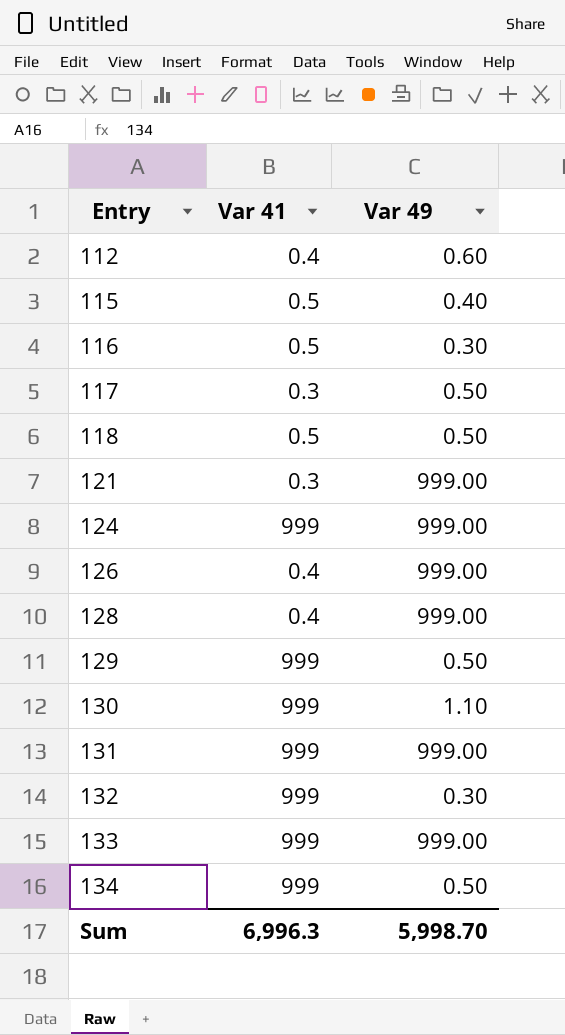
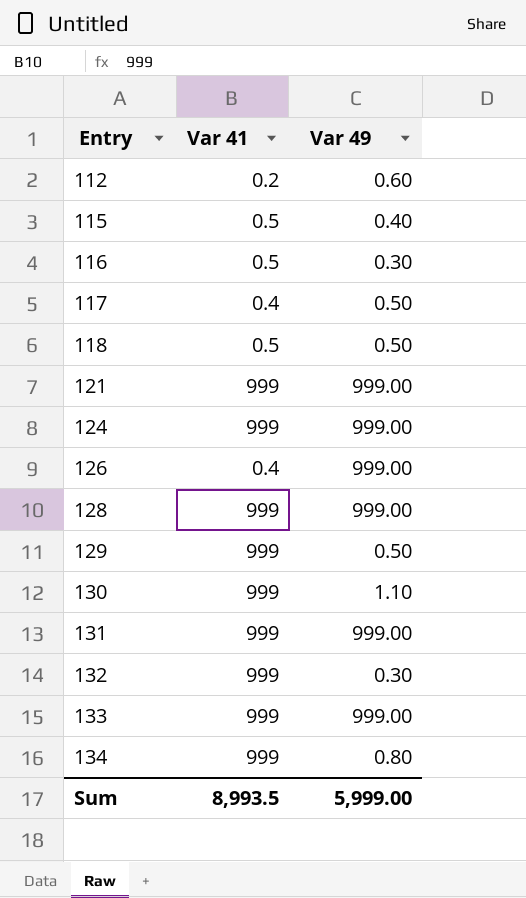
112 | Var 41: 0.4 -> 0.2
117 | Var 41: 0.3 -> 0.4
121 | Var 41: 0.3 -> 999
128 | Var 41: 0.4 -> 999
134 | Var 49: 0.50 -> 0.80
Sum | Var 41: 6,996.3 -> 8,993.5
Sum | Var 49: 5,998.70 -> 5,999.00

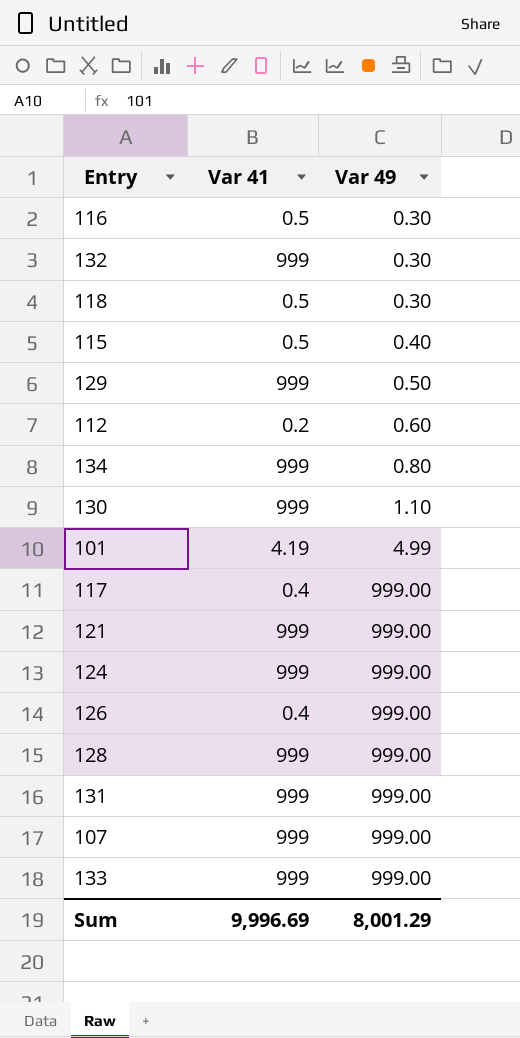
row order: Entry ascending -> Var 49 ascending
118 | Var 49: 0.50 -> 0.30
row 101: none -> 4.19 | 4.99
117 | Var 49: 0.50 -> 999.00
row 107: none -> 999 | 999.00
Sum | Var 41: 8,993.5 -> 9,996.69
Sum | Var 49: 5,999.00 -> 8,001.29

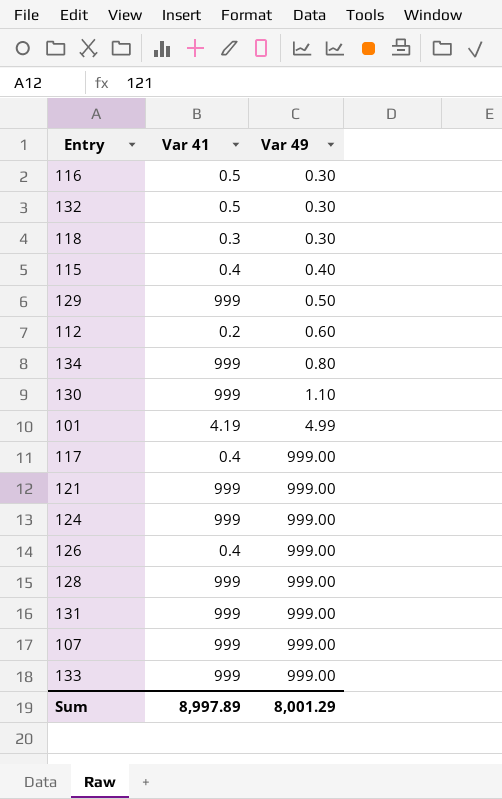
132 | Var 41: 999 -> 0.5
118 | Var 41: 0.5 -> 0.3
115 | Var 41: 0.5 -> 0.4
Sum | Var 41: 9,996.69 -> 8,997.89

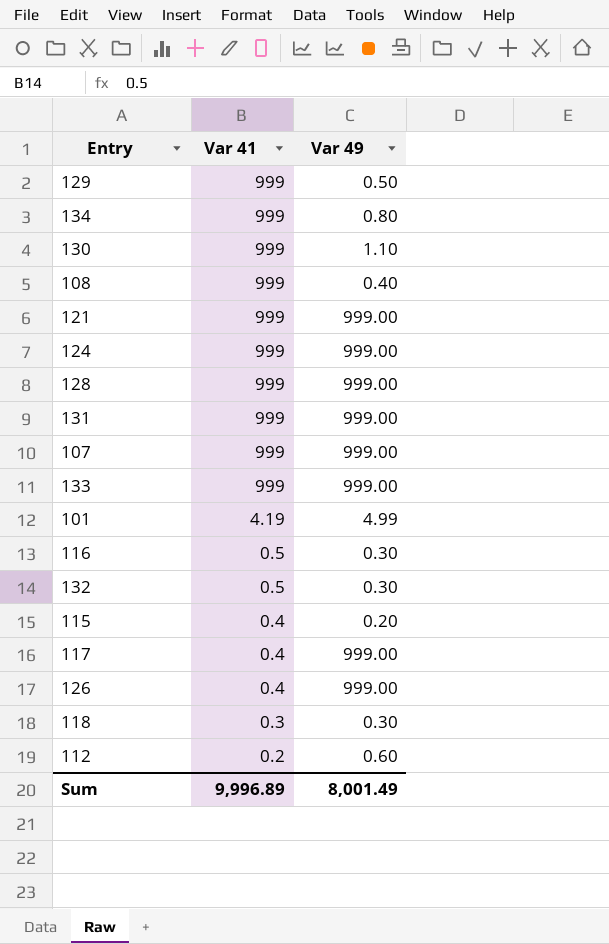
row order: Var 49 ascending -> Var 41 descending
row 108: none -> 999 | 0.40
115 | Var 49: 0.40 -> 0.20
Sum | Var 41: 8,997.89 -> 9,996.89
Sum | Var 49: 8,001.29 -> 8,001.49

